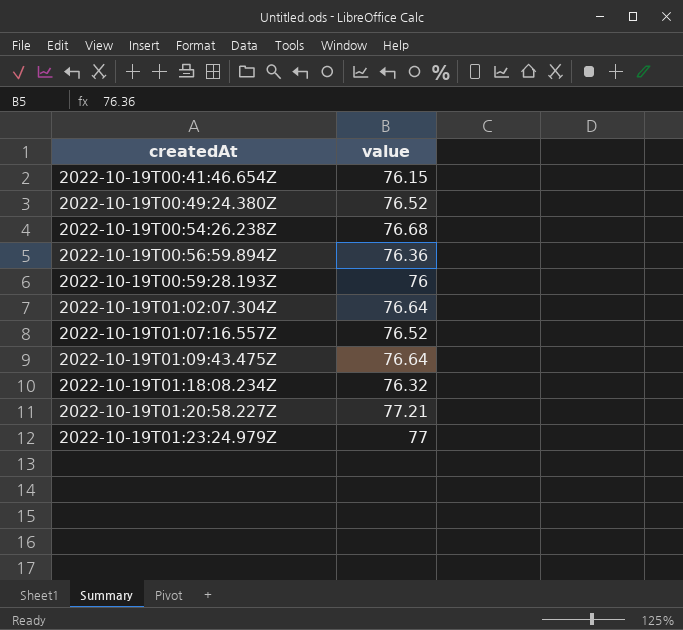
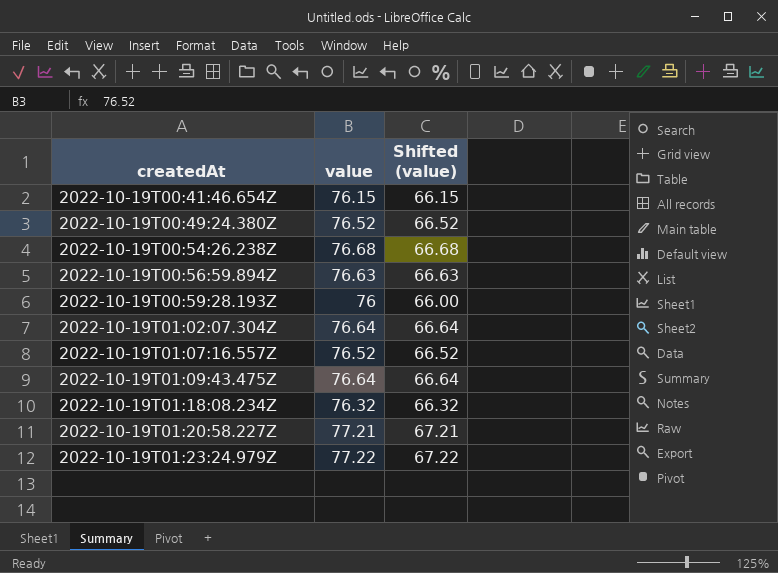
column Shifted (value) | formula: none -> [value] - 10
2022-10-19T00:56:59.894Z | value: 76.36 -> 76.63
2022-10-19T01:23:24.979Z | value: 77 -> 77.22

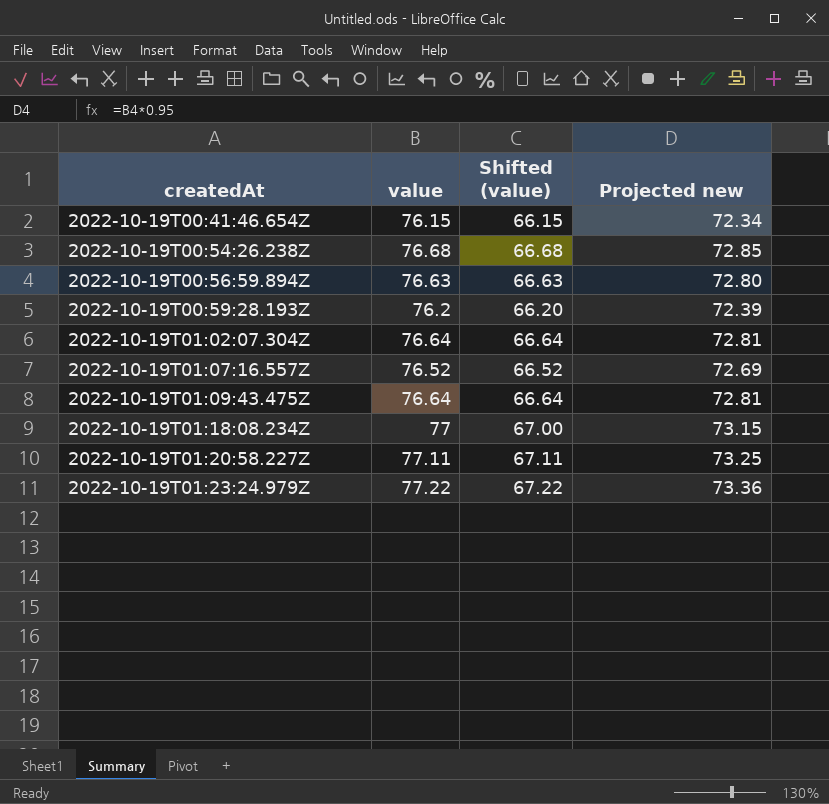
column Projected new | formula: none -> [value] * 0.95
row 2022-10-19T00:49:24.380Z: 76.52 | 66.52 -> none
2022-10-19T00:59:28.193Z | value: 76 -> 76.2
2022-10-19T00:59:28.193Z | Shifted (value): 66.00 -> 66.20
2022-10-19T01:18:08.234Z | value: 76.32 -> 77
2022-10-19T01:18:08.234Z | Shifted (value): 66.32 -> 67.00
2022-10-19T01:20:58.227Z | value: 77.21 -> 77.11
2022-10-19T01:20:58.227Z | Shifted (value): 67.21 -> 67.11

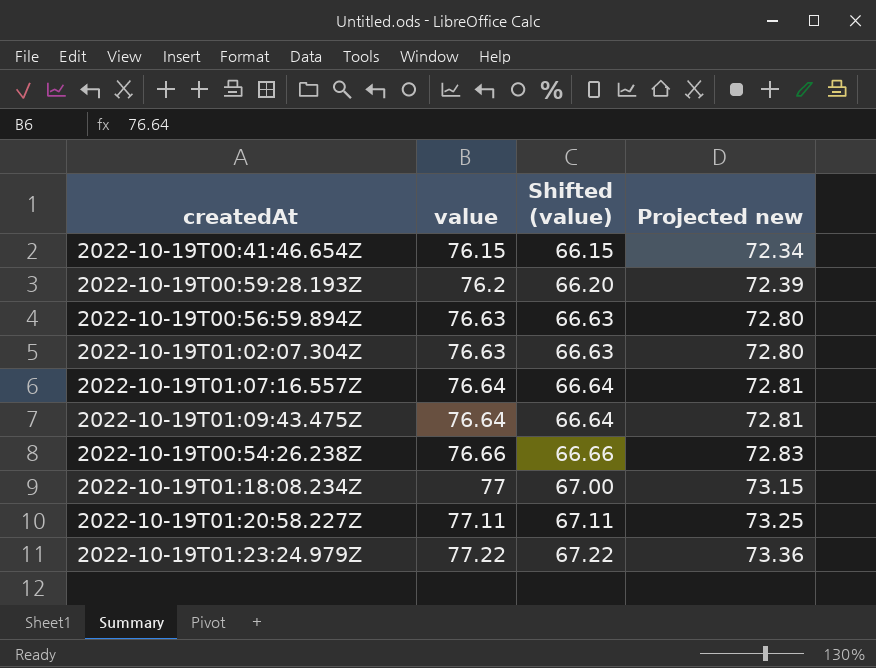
row order: createdAt ascending -> value ascending
2022-10-19T01:02:07.304Z | value: 76.64 -> 76.63
2022-10-19T01:02:07.304Z | Shifted (value): 66.64 -> 66.63
2022-10-19T01:02:07.304Z | Projected new: 72.81 -> 72.80
2022-10-19T01:07:16.557Z | value: 76.52 -> 76.64
2022-10-19T01:07:16.557Z | Shifted (value): 66.52 -> 66.64
2022-10-19T01:07:16.557Z | Projected new: 72.69 -> 72.81
2022-10-19T00:54:26.238Z | value: 76.68 -> 76.66
2022-10-19T00:54:26.238Z | Shifted (value): 66.68 -> 66.66
2022-10-19T00:54:26.238Z | Projected new: 72.85 -> 72.83

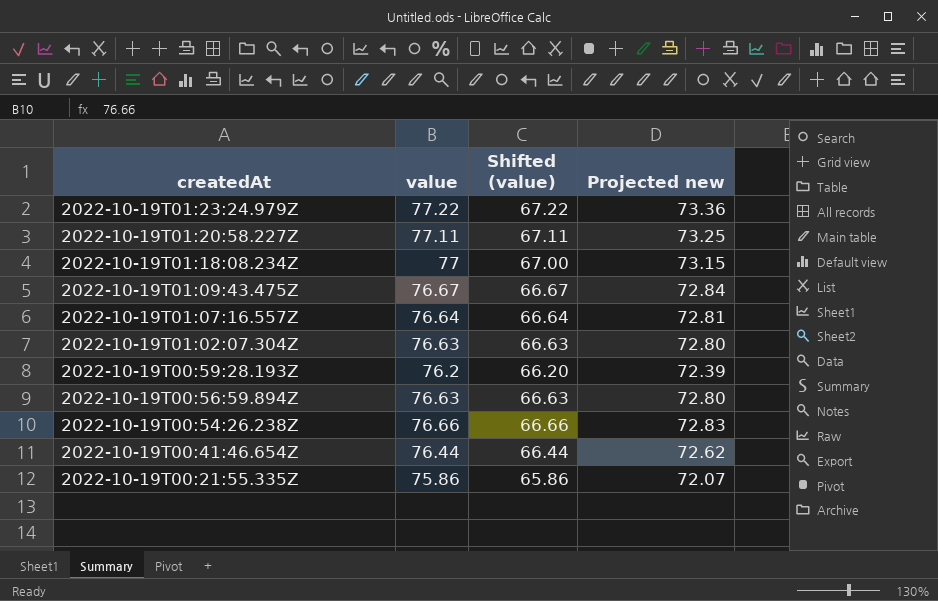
row order: value ascending -> createdAt descending
2022-10-19T01:09:43.475Z | value: 76.64 -> 76.67
2022-10-19T01:09:43.475Z | Shifted (value): 66.64 -> 66.67
2022-10-19T01:09:43.475Z | Projected new: 72.81 -> 72.84
2022-10-19T00:41:46.654Z | value: 76.15 -> 76.44
2022-10-19T00:41:46.654Z | Shifted (value): 66.15 -> 66.44
2022-10-19T00:41:46.654Z | Projected new: 72.34 -> 72.62
row 2022-10-19T00:21:55.335Z: none -> 75.86 | 65.86 | 72.07

